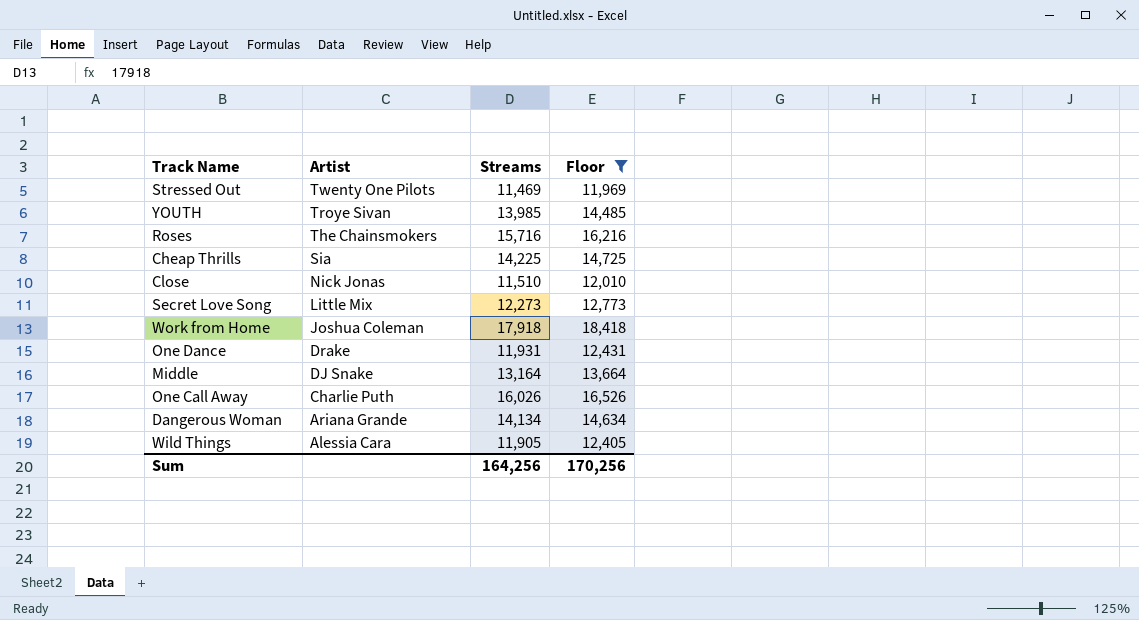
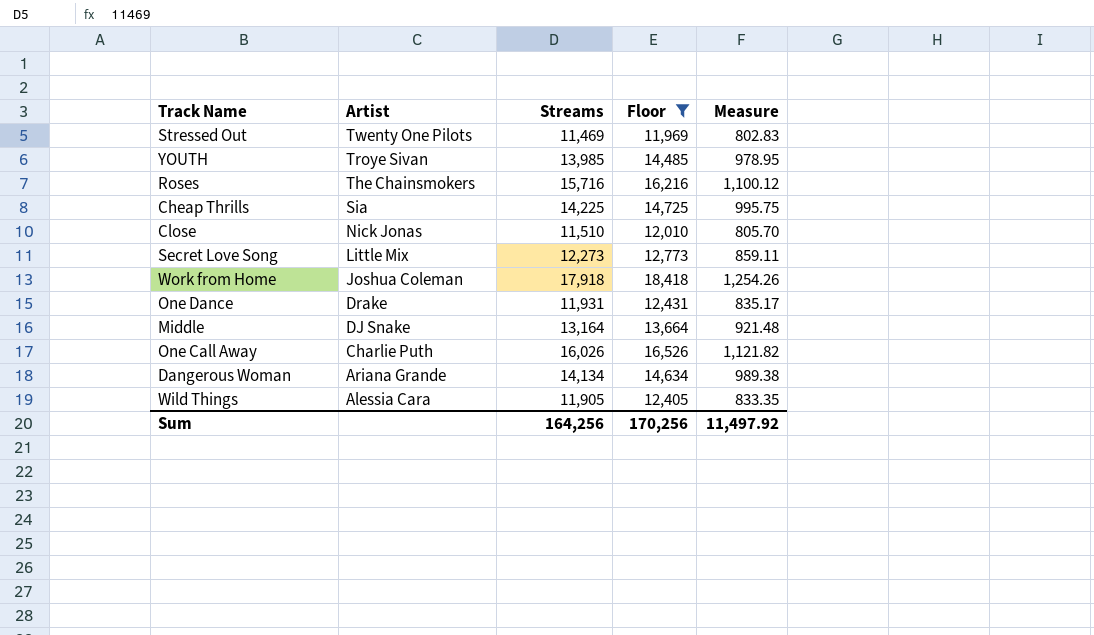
column Measure | formula: none -> [Streams] * 0.07

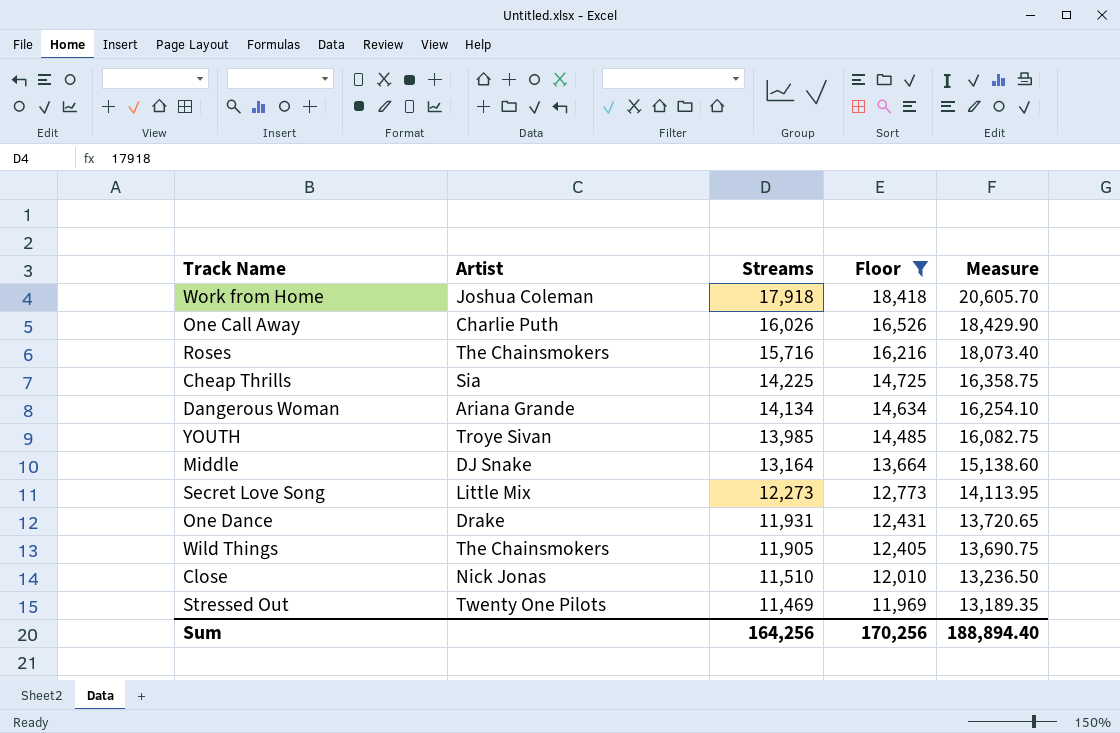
row order: Artist descending -> Streams descending
column Measure | formula: [Streams] * 0.07 -> [Streams] * 1.15
Wild Things | Artist: Alessia Cara -> The Chainsmokers
Sum | Measure: 11,497.92 -> 188,894.40

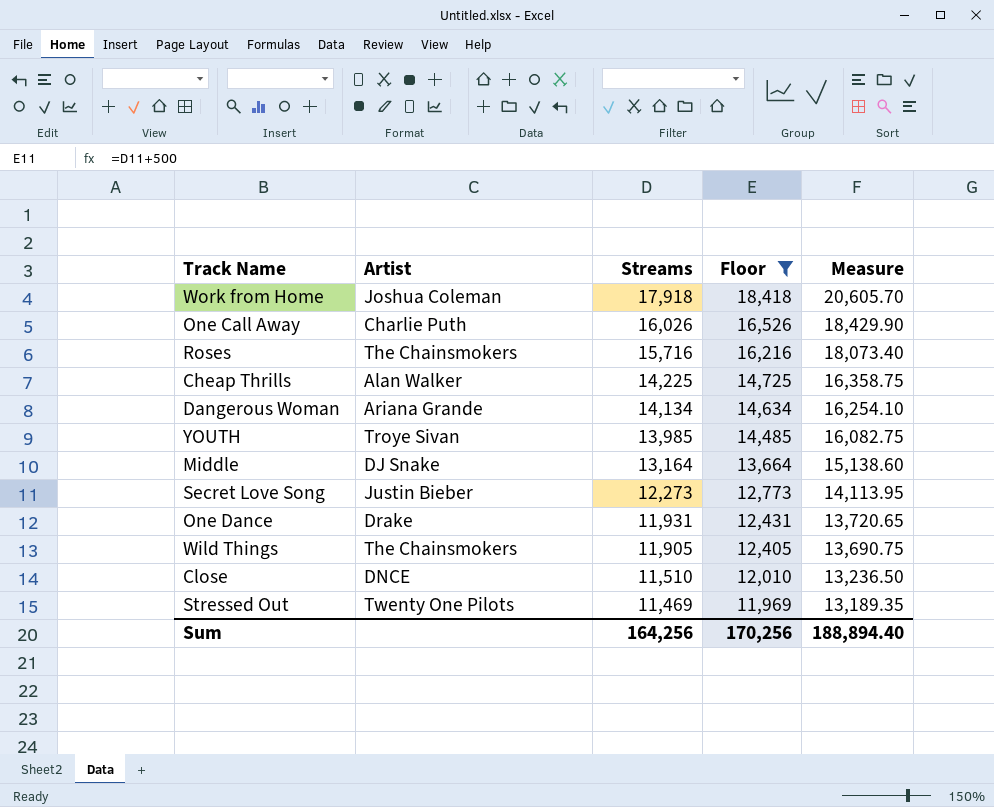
Cheap Thrills | Artist: Sia -> Alan Walker
Secret Love Song | Artist: Little Mix -> Justin Bieber
Close | Artist: Nick Jonas -> DNCE

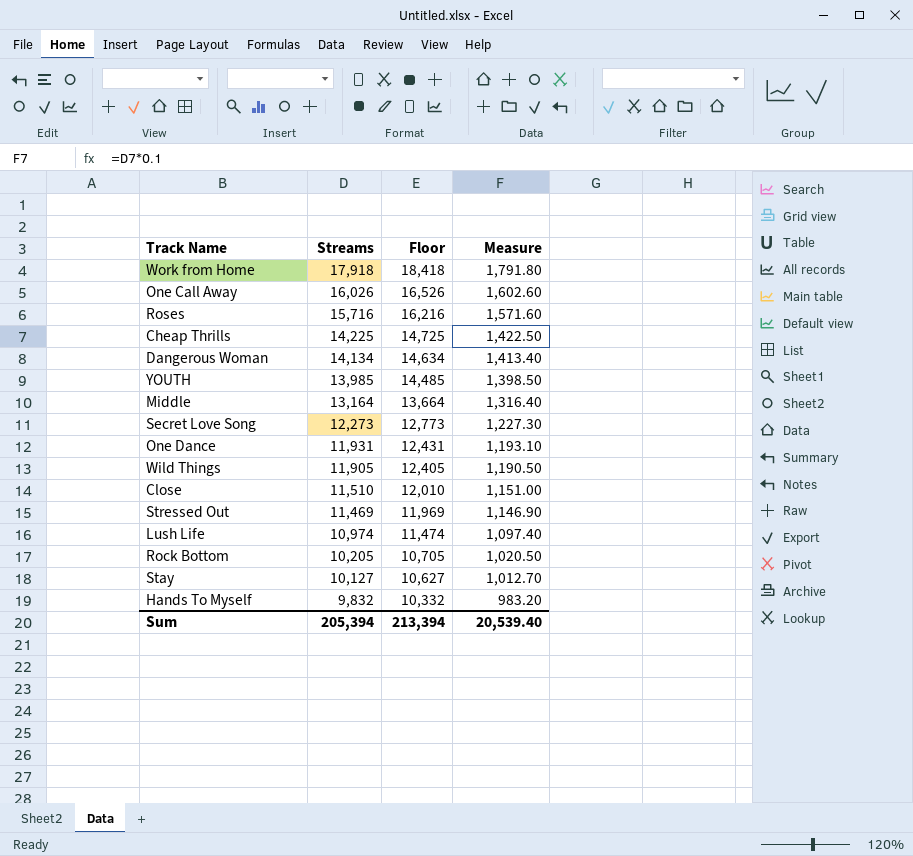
filter: Floor >= 11,969 -> none
column Artist | position: 2 -> none
column Measure | formula: [Streams] * 1.15 -> [Streams] * 0.1
Sum | Streams: 164,256 -> 205,394
Sum | Floor: 170,256 -> 213,394
Sum | Measure: 188,894.40 -> 20,539.40

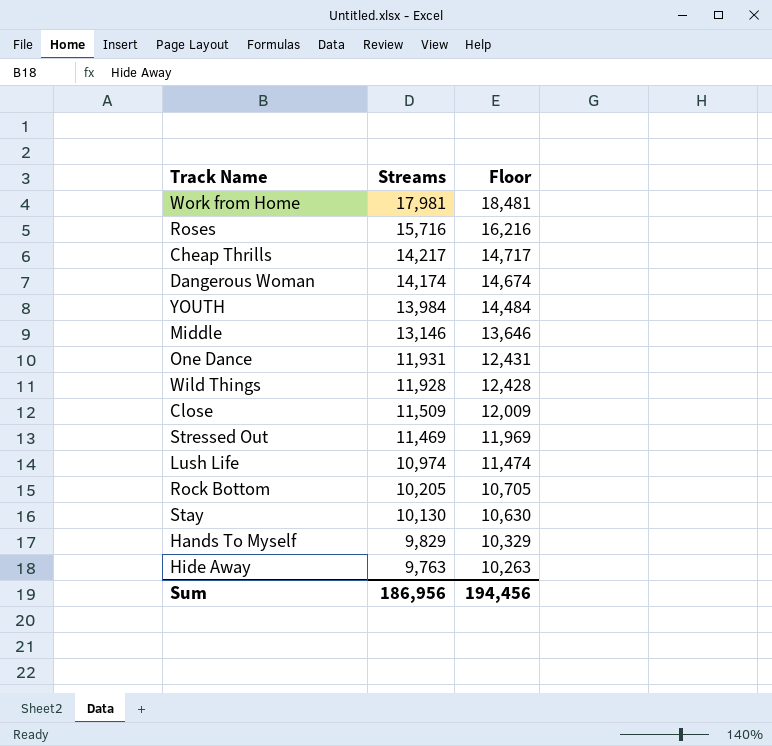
column Measure | formula: [Streams] * 0.1 -> none
row One Call Away: 16,026 | 16,526 | 1,602.60 -> none
row Secret Love Song: 12,273 | 12,773 | 1,227.30 -> none
Work from Home | Streams: 17,918 -> 17,981
Work from Home | Floor: 18,418 -> 18,481
Cheap Thrills | Streams: 14,225 -> 14,217
Cheap Thrills | Floor: 14,725 -> 14,717
Dangerous Woman | Streams: 14,134 -> 14,174
Dangerous Woman | Floor: 14,634 -> 14,674
YOUTH | Streams: 13,985 -> 13,984
YOUTH | Floor: 14,485 -> 14,484
Middle | Streams: 13,164 -> 13,146
Middle | Floor: 13,664 -> 13,646
Wild Things | Streams: 11,905 -> 11,928
Wild Things | Floor: 12,405 -> 12,428
Close | Streams: 11,510 -> 11,509
Close | Floor: 12,010 -> 12,009
Stay | Streams: 10,127 -> 10,130
Stay | Floor: 10,627 -> 10,630
Hands To Myself | Streams: 9,832 -> 9,829
Hands To Myself | Floor: 10,332 -> 10,329
row Hide Away: none -> 9,763 | 10,263
Sum | Streams: 205,394 -> 186,956
Sum | Floor: 213,394 -> 194,456

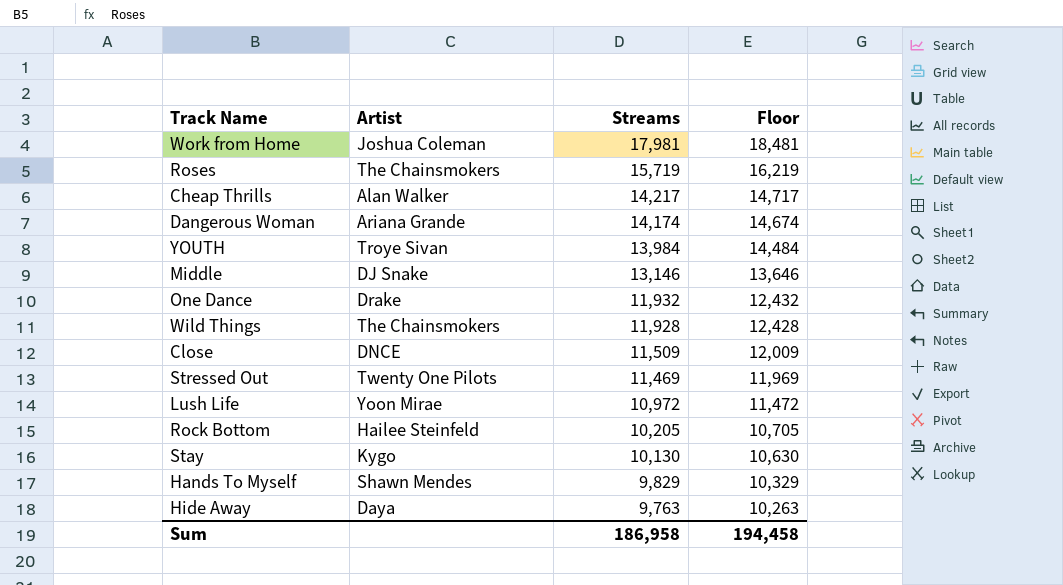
column Artist | position: none -> 2
Roses | Streams: 15,716 -> 15,719
Roses | Floor: 16,216 -> 16,219
One Dance | Streams: 11,931 -> 11,932
One Dance | Floor: 12,431 -> 12,432
Lush Life | Streams: 10,974 -> 10,972
Lush Life | Floor: 11,474 -> 11,472
Sum | Streams: 186,956 -> 186,958
Sum | Floor: 194,456 -> 194,458

